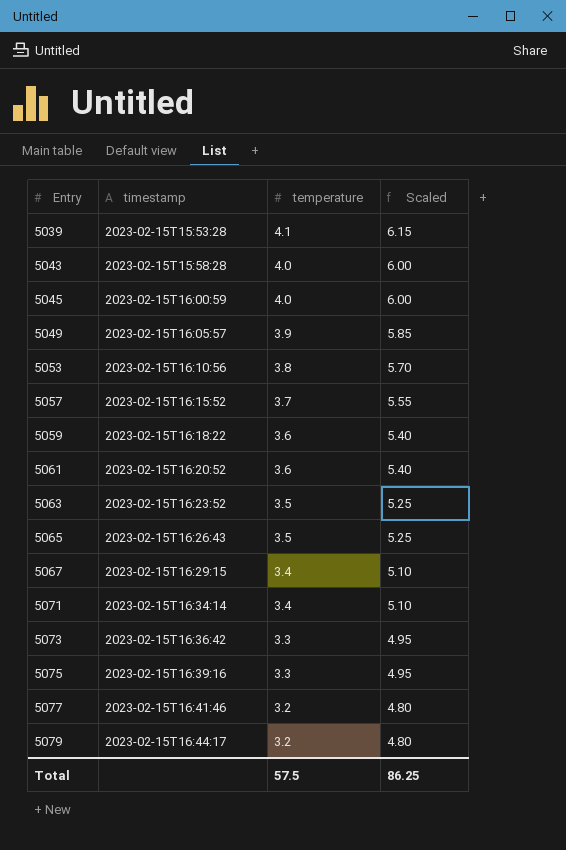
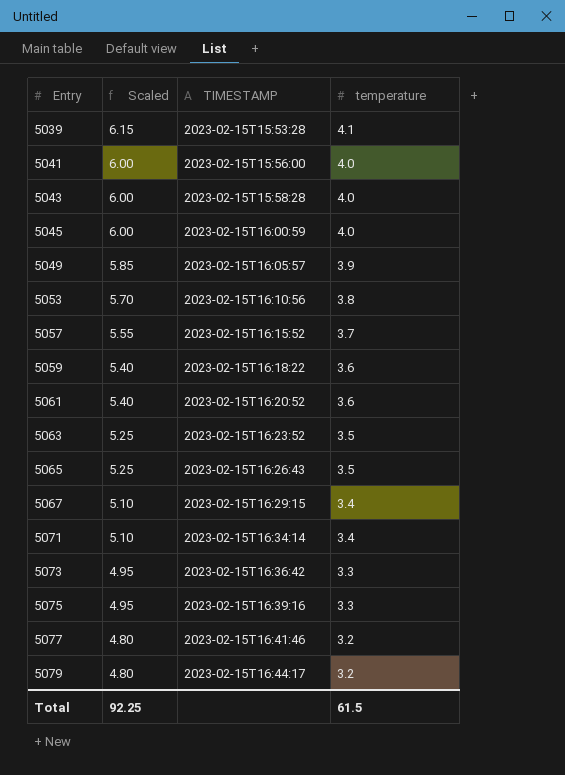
column Scaled | position: 4 -> 2
column name: timestamp -> TIMESTAMP
row 5041: none -> 6.00 | 2023-02-15T15:56:00 | 4.0
Total | Scaled: 86.25 -> 92.25
Total | temperature: 57.5 -> 61.5

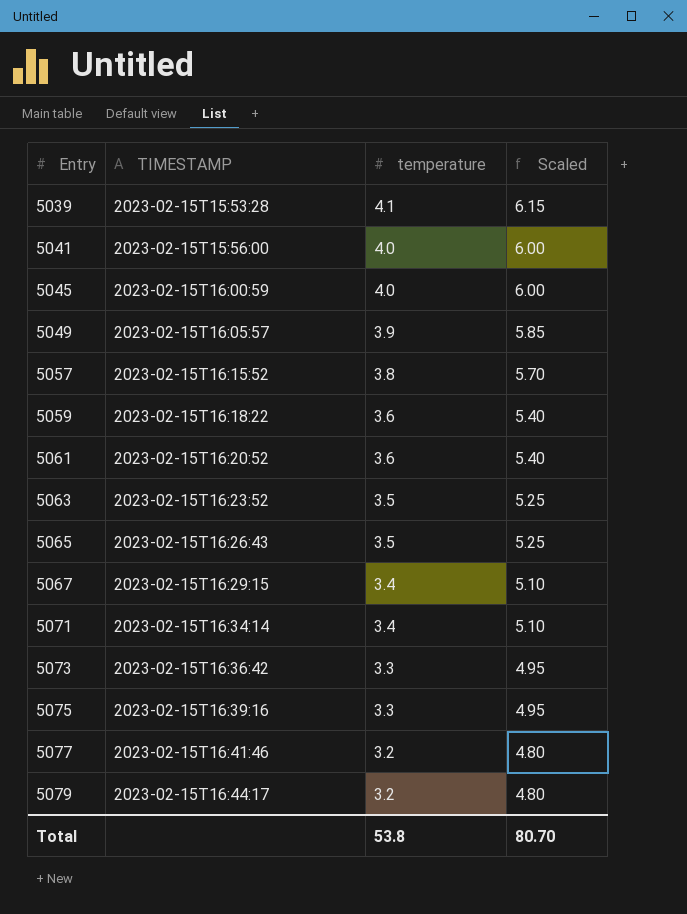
column Scaled | position: 2 -> 4
row 5043: 6.00 | 2023-02-15T15:58:28 | 4.0 -> none
row 5053: 5.70 | 2023-02-15T16:10:56 | 3.8 -> none
5057 | temperature: 3.7 -> 3.8
5057 | Scaled: 5.55 -> 5.70
Total | temperature: 61.5 -> 53.8
Total | Scaled: 92.25 -> 80.70

